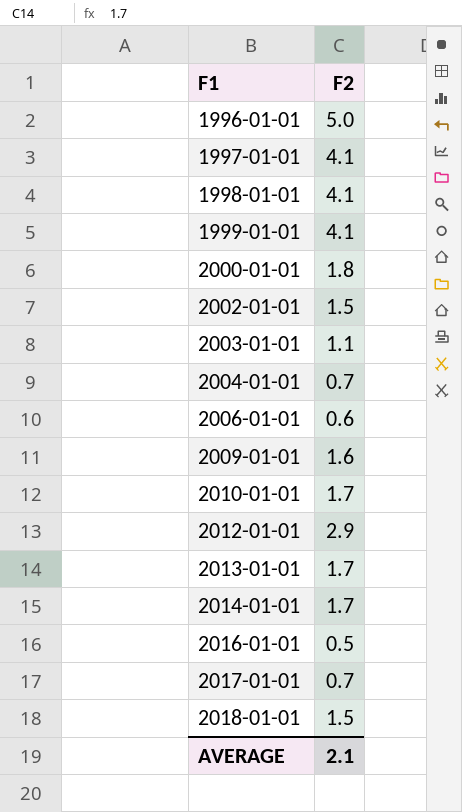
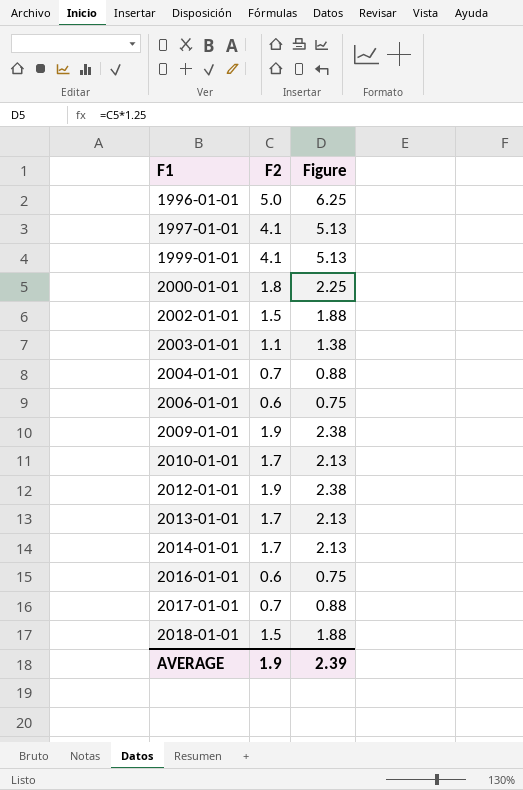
column Figure | formula: none -> [F2] * 1.25
row 1998-01-01: 4.1 -> none
2009-01-01 | F2: 1.6 -> 1.9
2012-01-01 | F2: 2.9 -> 1.9
2016-01-01 | F2: 0.5 -> 0.6
AVERAGE | F2: 2.1 -> 1.9

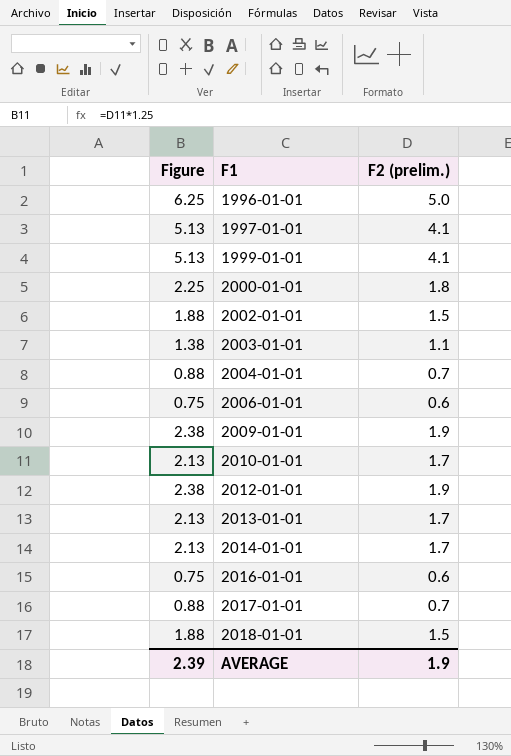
column Figure | position: 3 -> 1
column name: F2 -> F2 (prelim.)

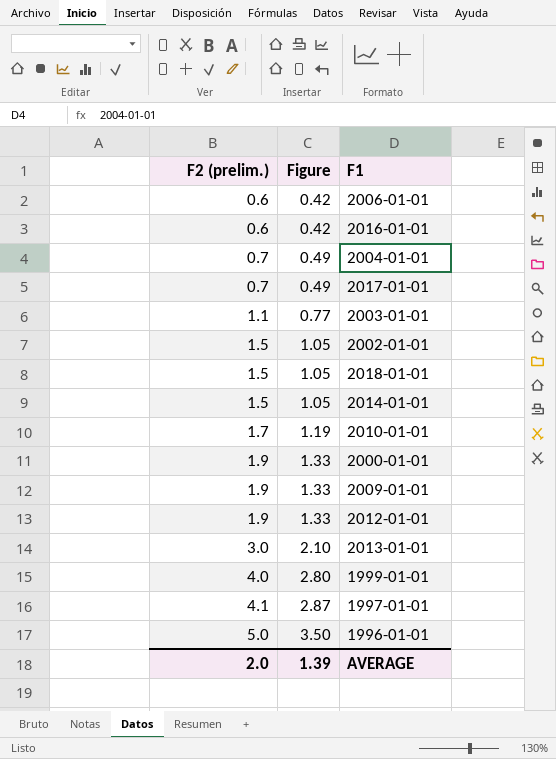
row order: F1 ascending -> F2 (prelim.) ascending
column F2 (prelim.) | position: 3 -> 1
column Figure | formula: [F2 (prelim.)] * 1.25 -> [F2 (prelim.)] * 0.7
2014-01-01 | F2 (prelim.): 1.7 -> 1.5
2000-01-01 | F2 (prelim.): 1.8 -> 1.9
2013-01-01 | F2 (prelim.): 1.7 -> 3.0
1999-01-01 | F2 (prelim.): 4.1 -> 4.0
AVERAGE | F2 (prelim.): 1.9 -> 2.0
AVERAGE | Figure: 2.39 -> 1.39

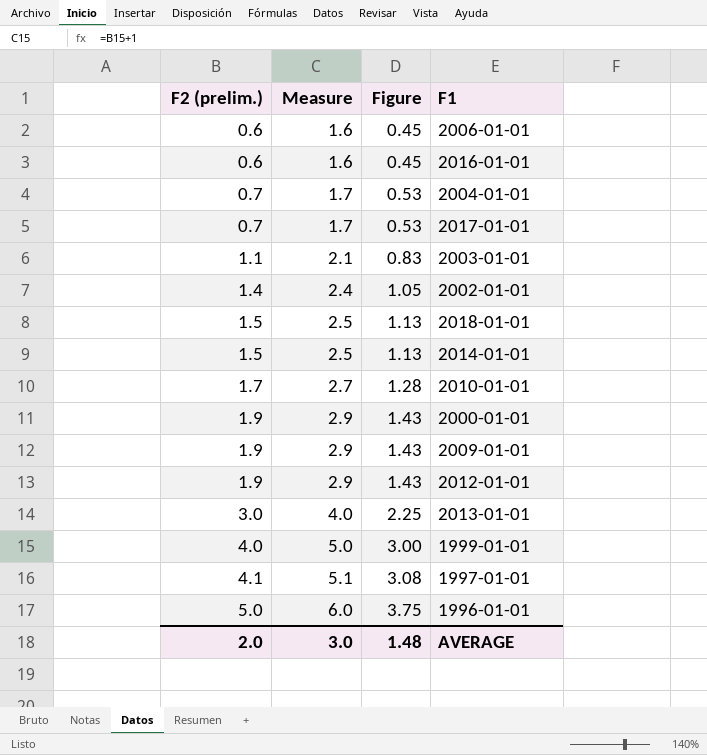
column Measure | formula: none -> [F2 (prelim.)] + 1
column Figure | formula: [F2 (prelim.)] * 0.7 -> [F2 (prelim.)] * 0.75
2002-01-01 | F2 (prelim.): 1.5 -> 1.4
AVERAGE | Figure: 1.39 -> 1.48

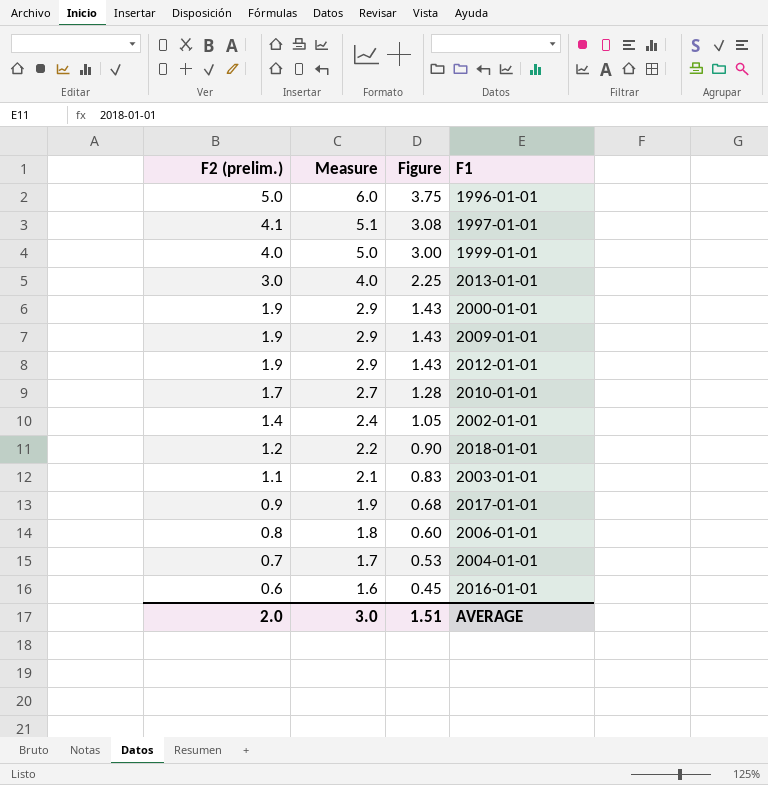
row order: F2 (prelim.) ascending -> F2 (prelim.) descending
row 2014-01-01: 1.5 | 2.5 | 1.13 -> none
2018-01-01 | F2 (prelim.): 1.5 -> 1.2
2018-01-01 | Measure: 2.5 -> 2.2
2018-01-01 | Figure: 1.13 -> 0.90
2017-01-01 | F2 (prelim.): 0.7 -> 0.9
2017-01-01 | Measure: 1.7 -> 1.9
2017-01-01 | Figure: 0.53 -> 0.68
2006-01-01 | F2 (prelim.): 0.6 -> 0.8
2006-01-01 | Measure: 1.6 -> 1.8
2006-01-01 | Figure: 0.45 -> 0.60
AVERAGE | Figure: 1.48 -> 1.51

